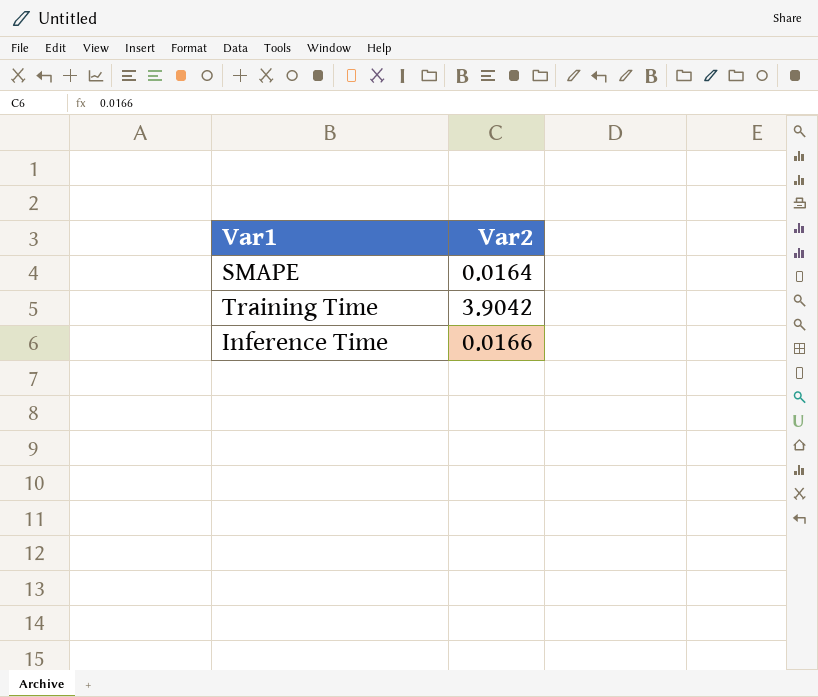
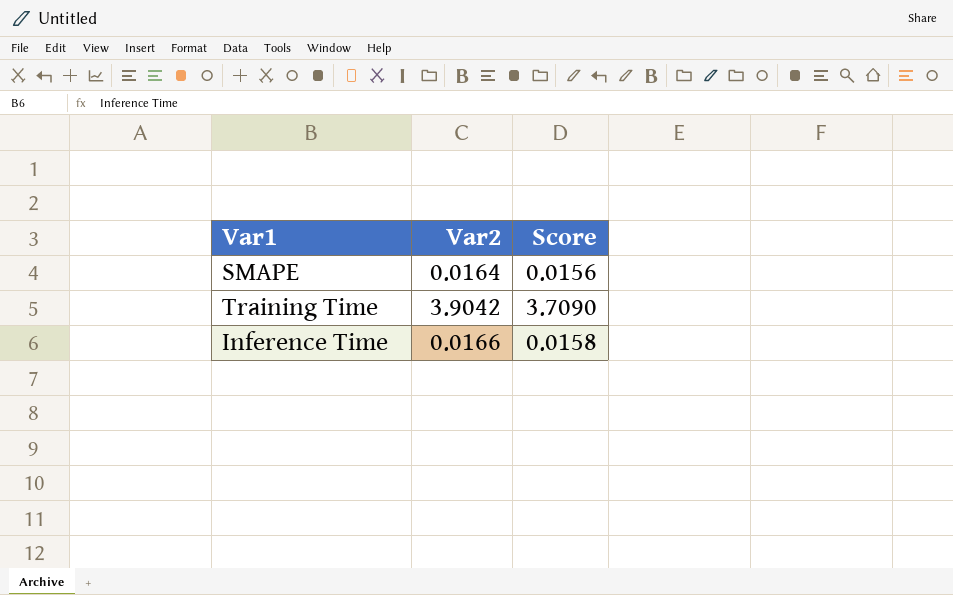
column Score | formula: none -> [Var2] * 0.95

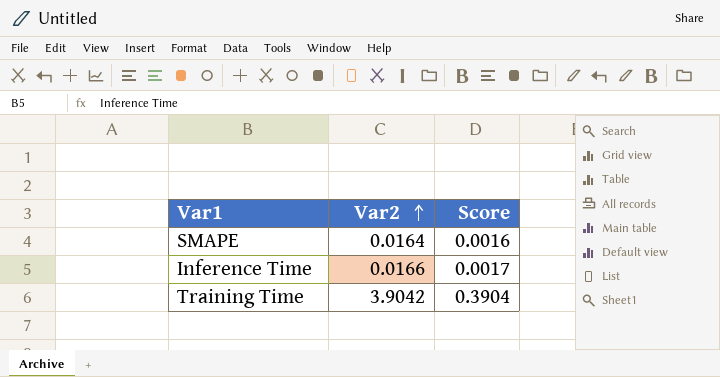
row order: none -> Var2 ascending
column Score | formula: [Var2] * 0.95 -> [Var2] * 0.1

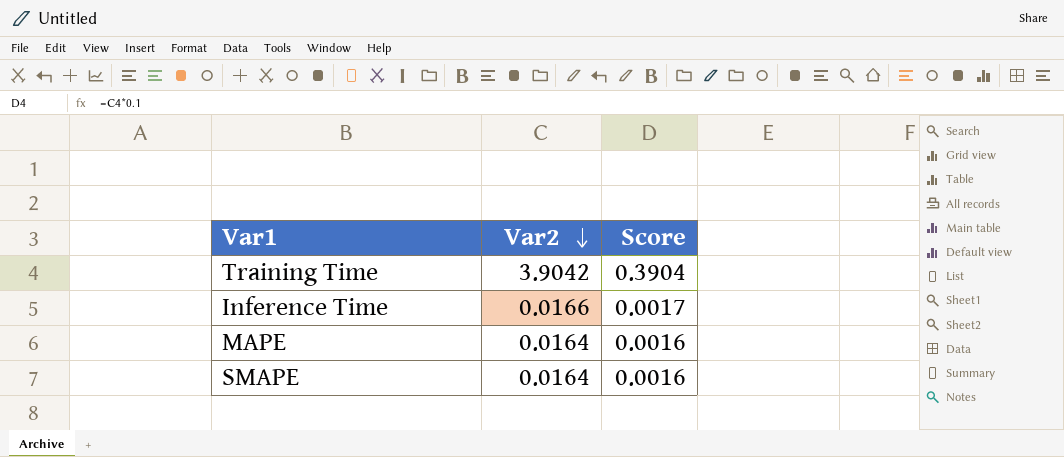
row order: Var2 ascending -> Var2 descending
row MAPE: none -> 0.0164 | 0.0016

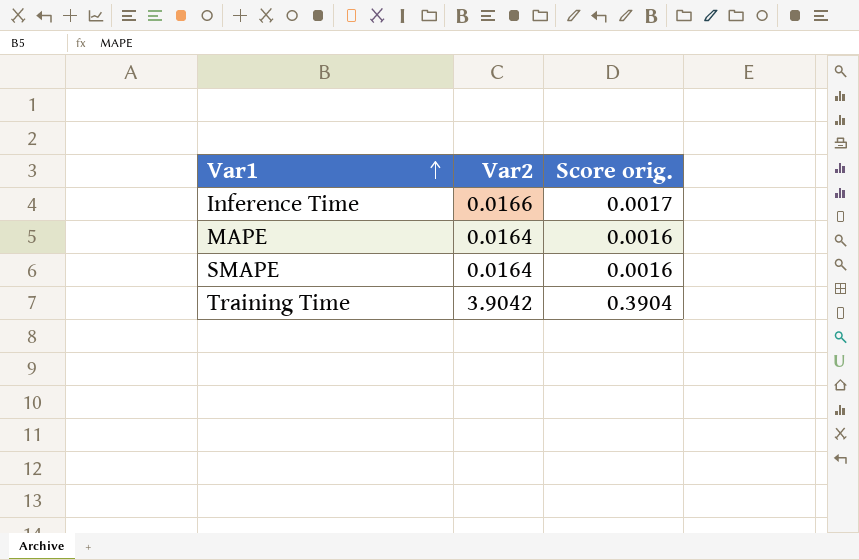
row order: Var2 descending -> Var1 ascending
column name: Score -> Score orig.

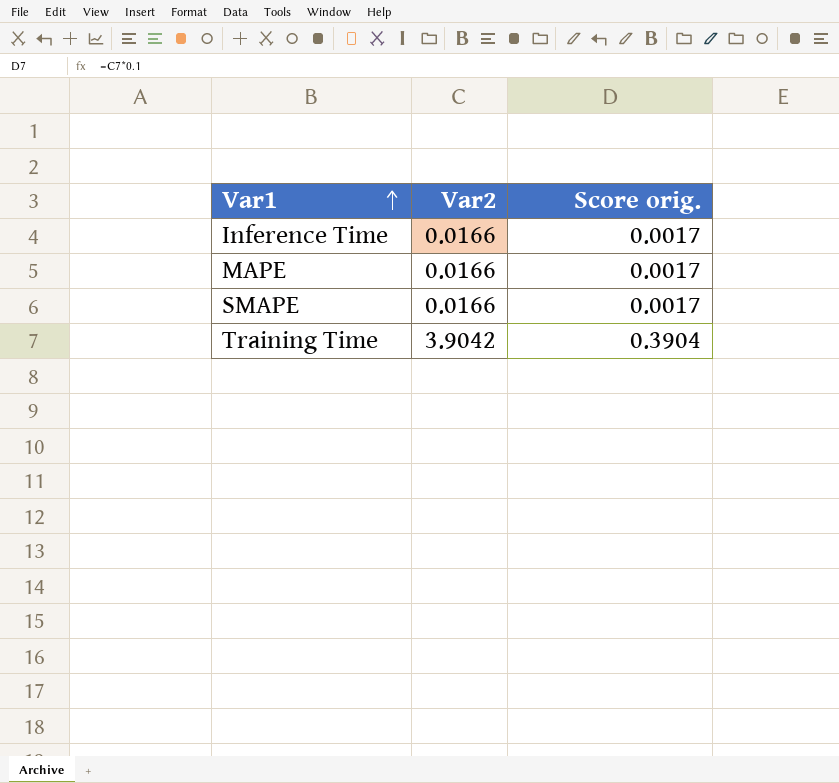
MAPE | Var2: 0.0164 -> 0.0166
MAPE | Score orig.: 0.0016 -> 0.0017
SMAPE | Var2: 0.0164 -> 0.0166
SMAPE | Score orig.: 0.0016 -> 0.0017

